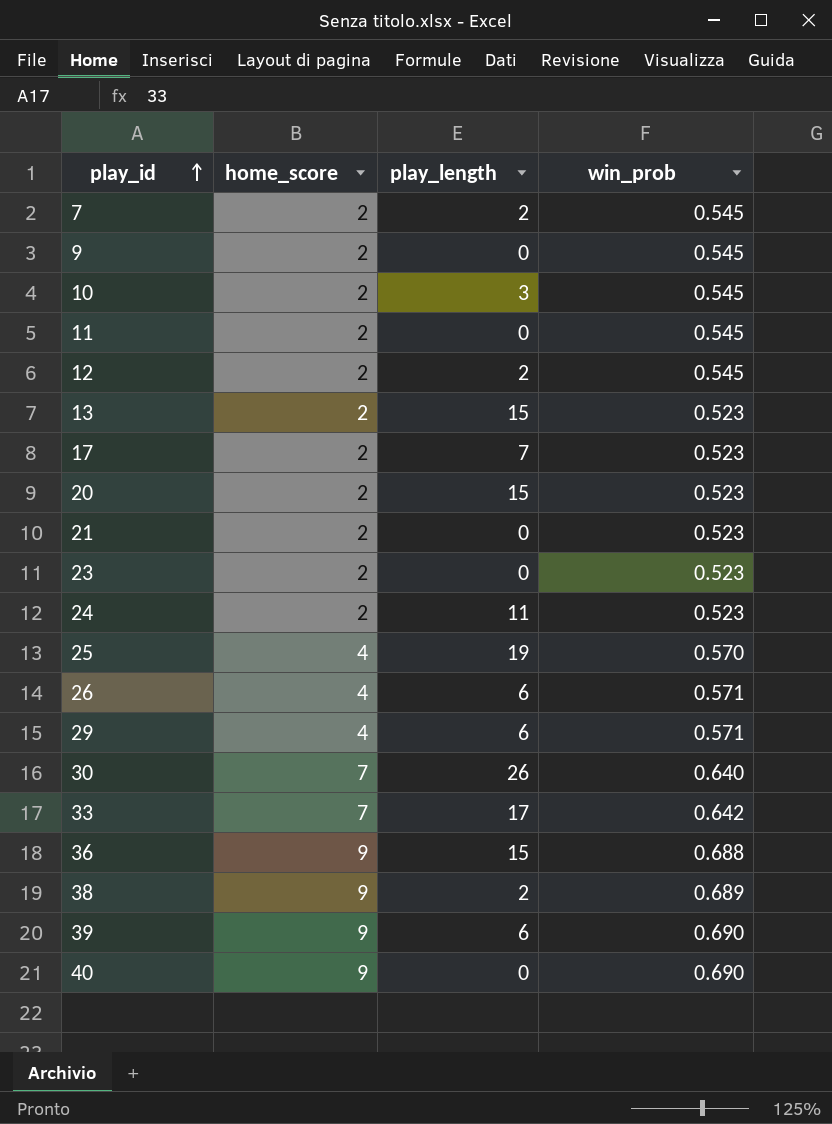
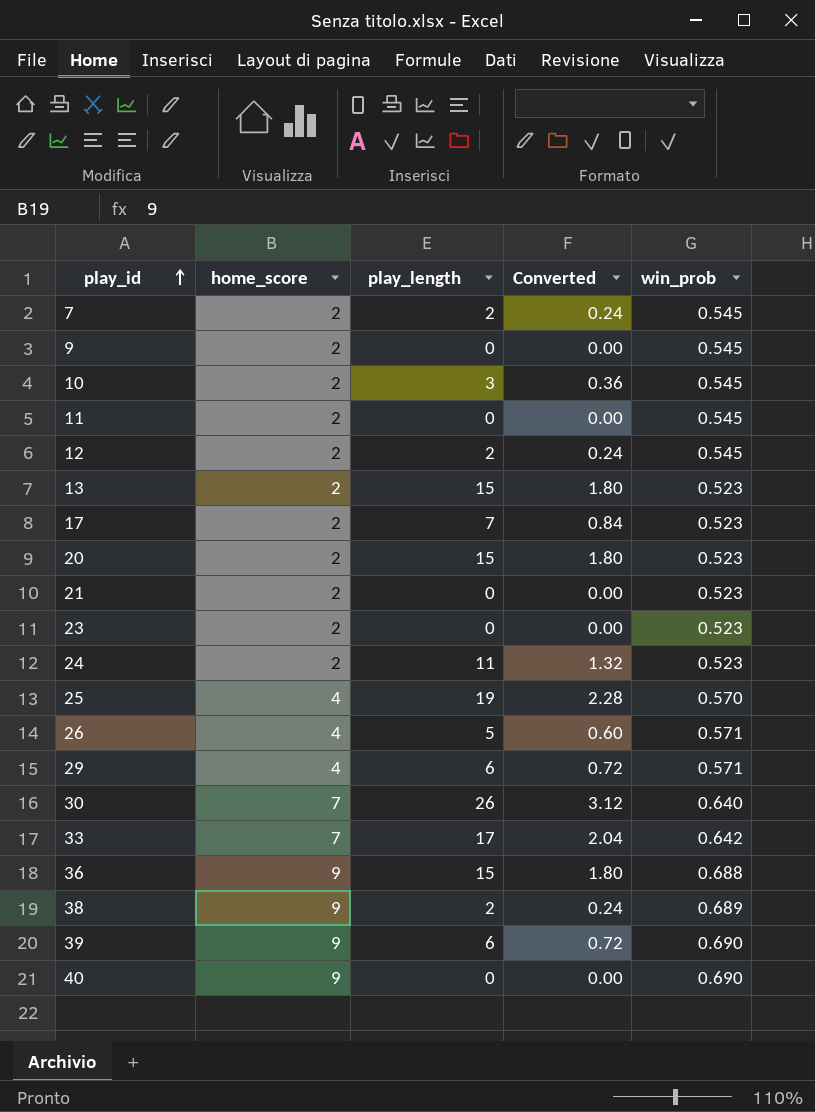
column Converted | formula: none -> [play_length] * 0.12
26 | play_length: 6 -> 5

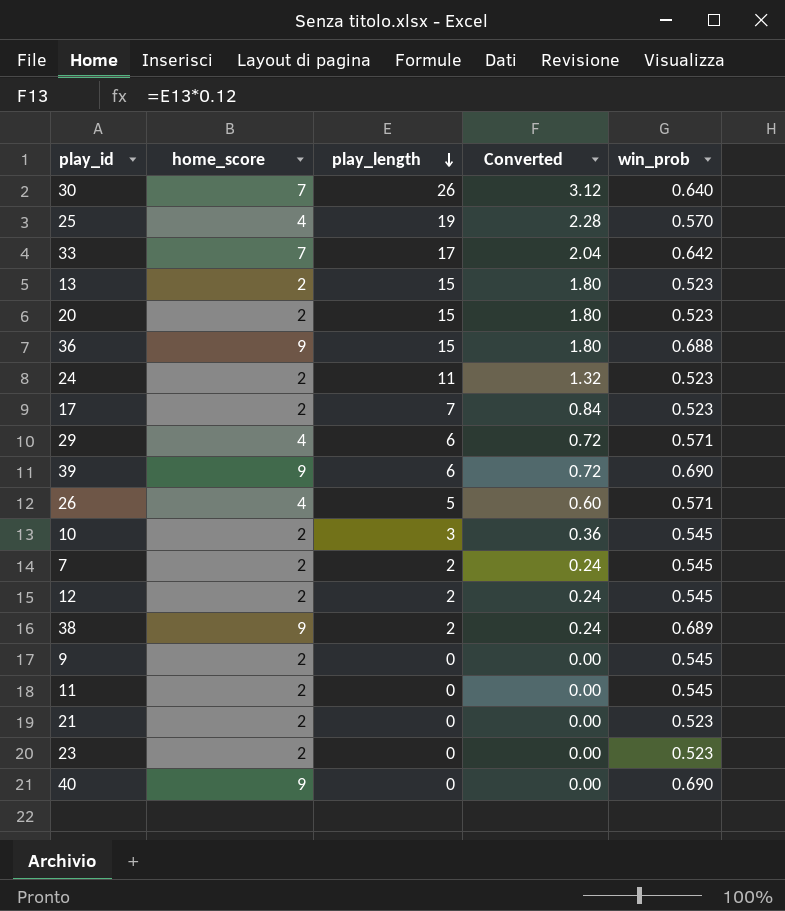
row order: play_id ascending -> play_length descending

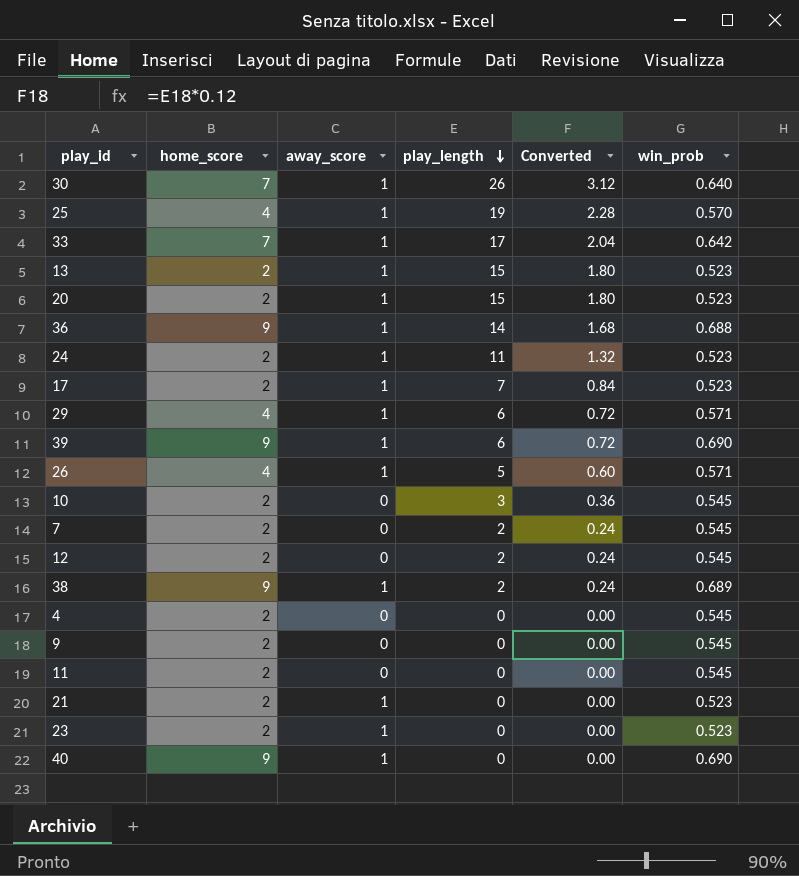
column away_score | position: none -> 3
36 | play_length: 15 -> 14
36 | Converted: 1.80 -> 1.68
row 4: none -> 2 | 0 | 0 | 0.00 | 0.545

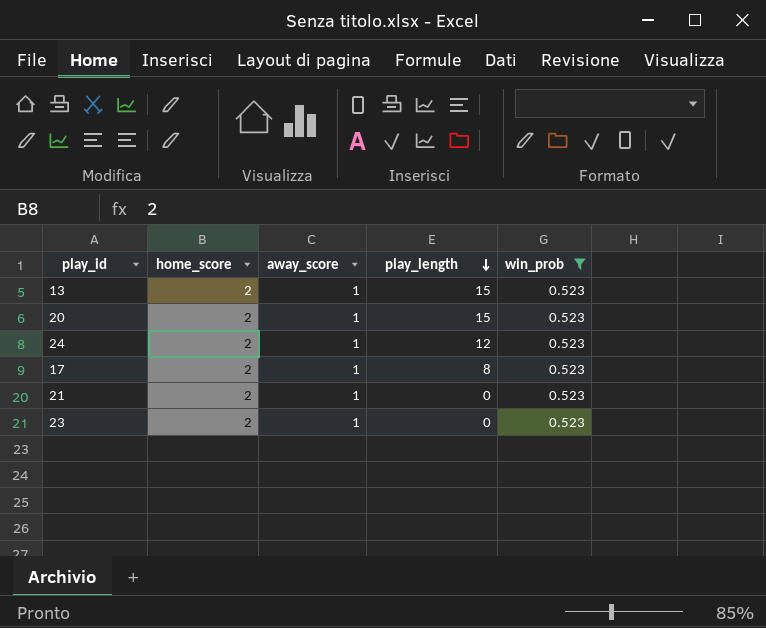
filter: none -> win_prob = 0.523
column Converted | formula: [play_length] * 0.12 -> none
24 | play_length: 11 -> 12
17 | play_length: 7 -> 8

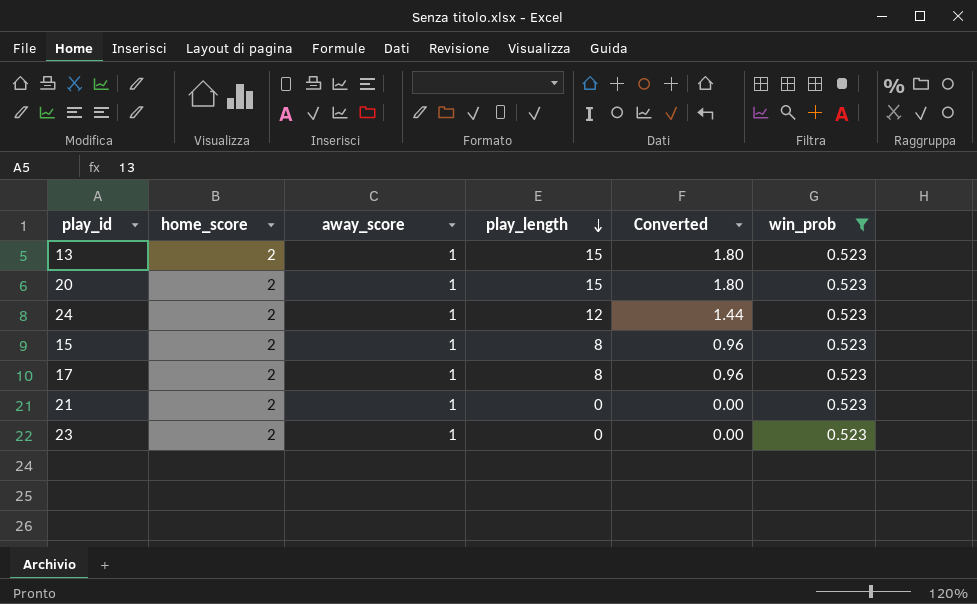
column Converted | formula: none -> [play_length] * 0.12
row 15: none -> 2 | 1 | 8 | 0.96 | 0.523

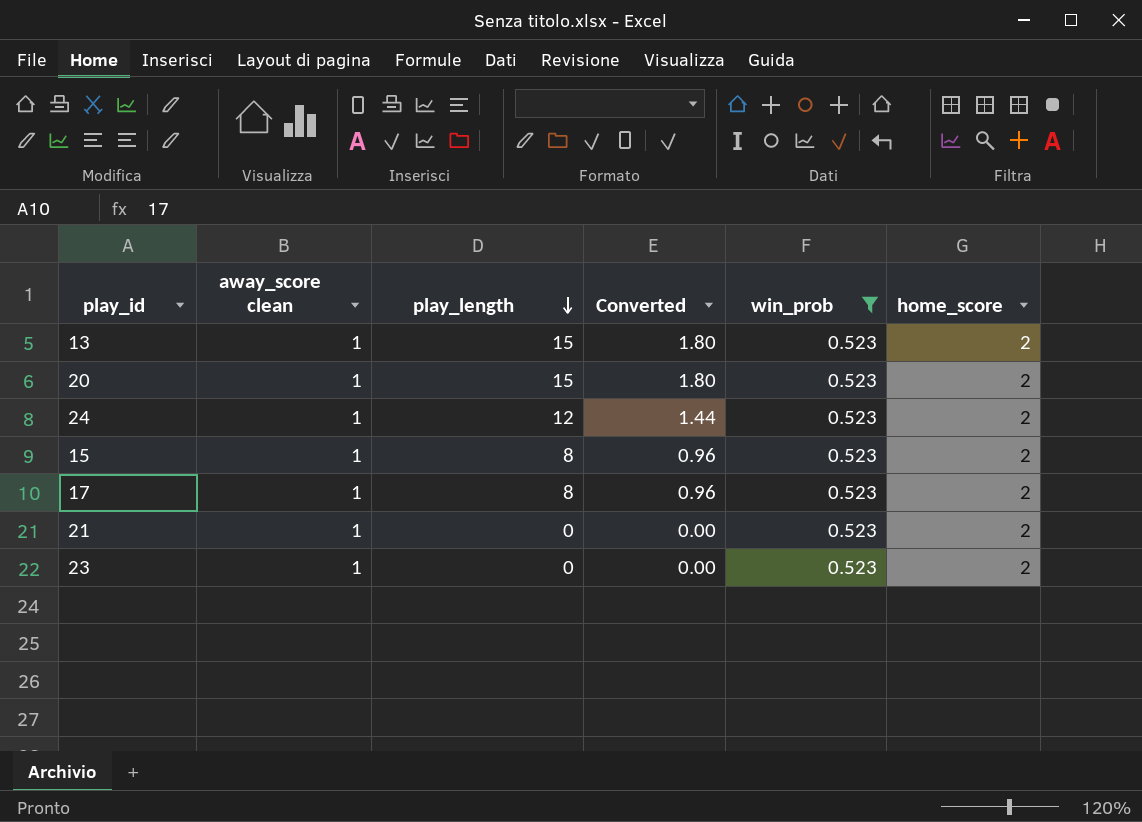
column name: away_score -> away_score clean
column home_score | position: 2 -> 6

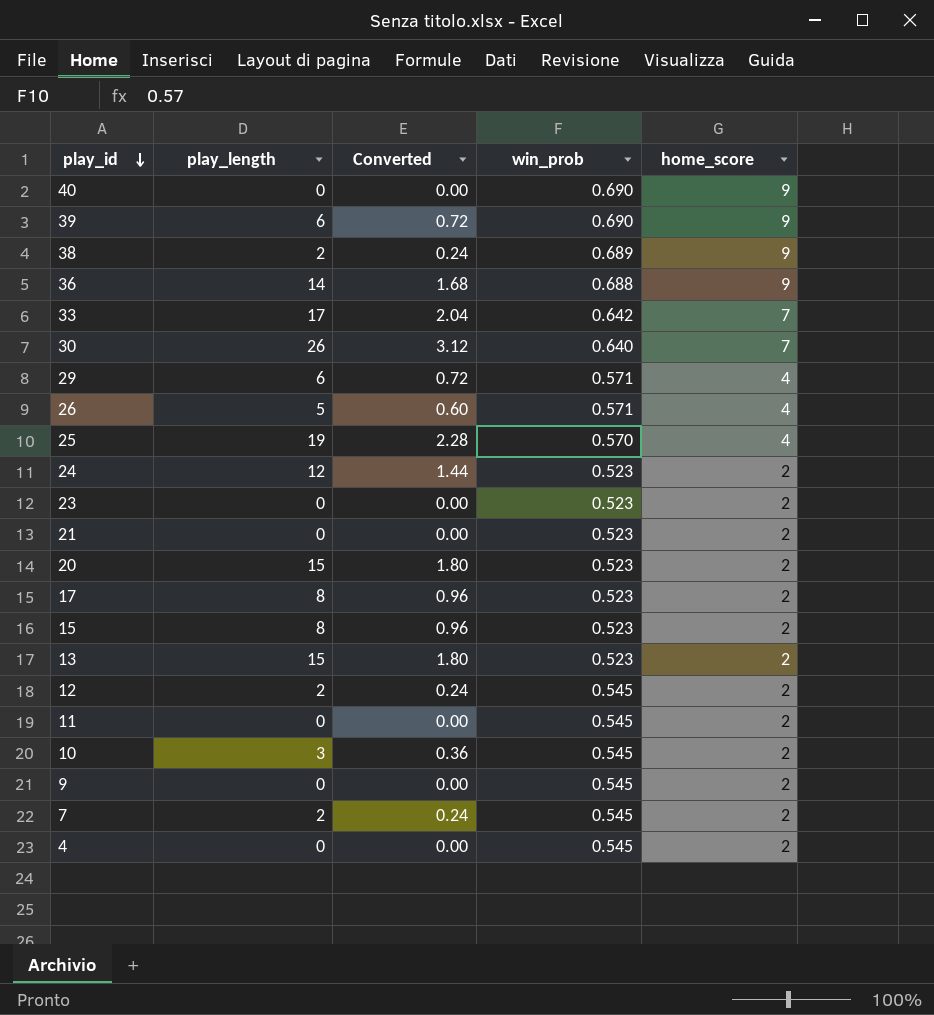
filter: win_prob = 0.523 -> none
row order: play_length descending -> play_id descending
column away_score clean | position: 2 -> none

